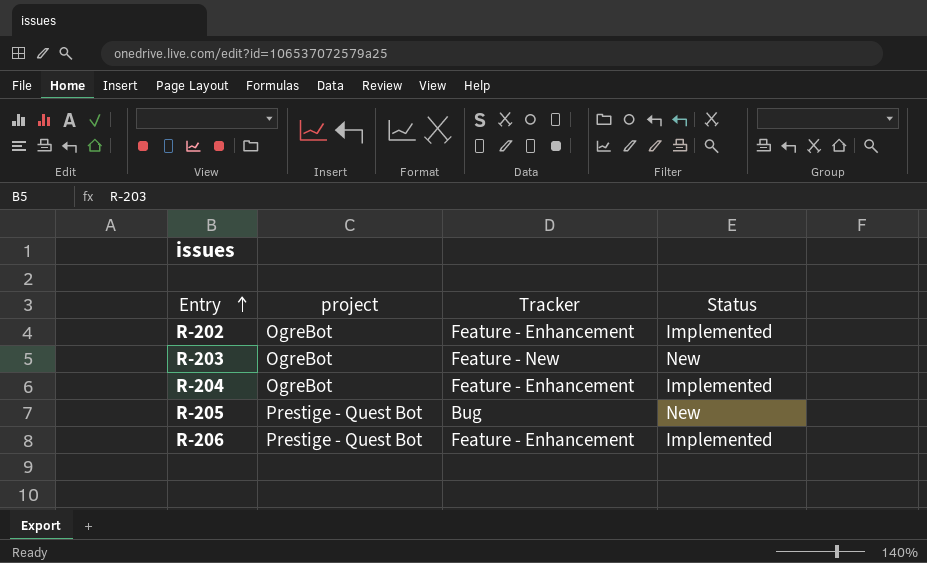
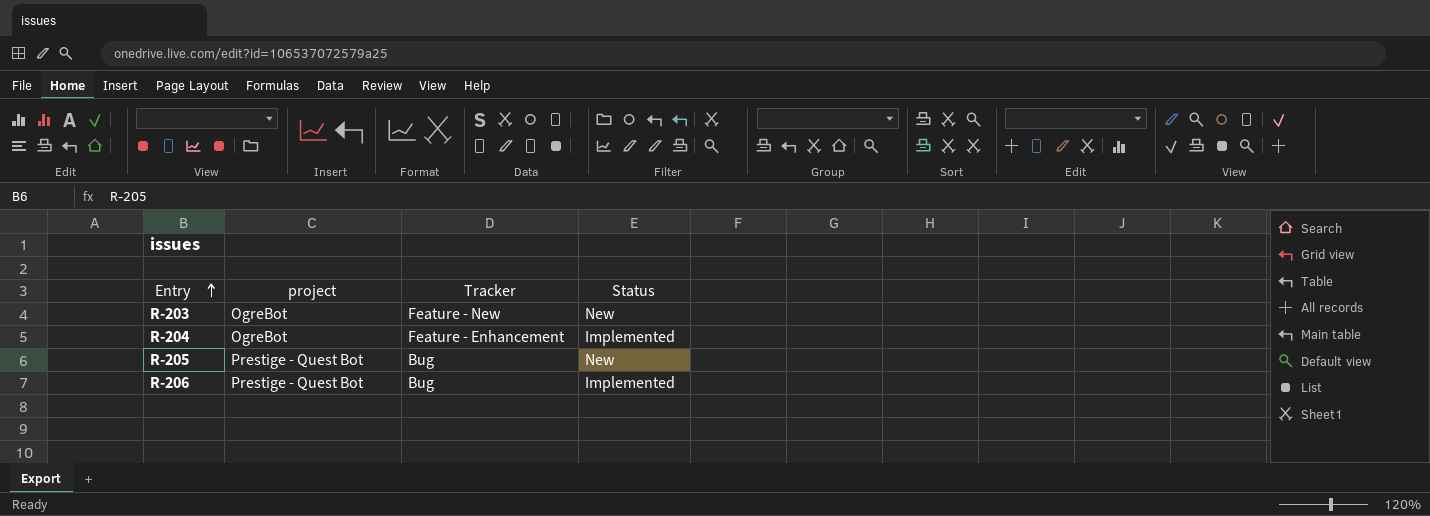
row R-202: OgreBot | Feature - Enhancement | Implemented -> none
R-206 | Tracker: Feature - Enhancement -> Bug

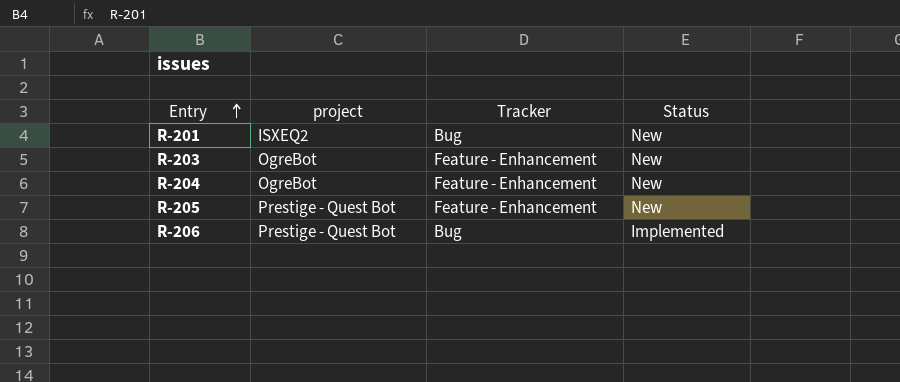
row R-201: none -> ISXEQ2 | Bug | New
R-203 | Tracker: Feature - New -> Feature - Enhancement
R-204 | Status: Implemented -> New
R-205 | Tracker: Bug -> Feature - Enhancement

